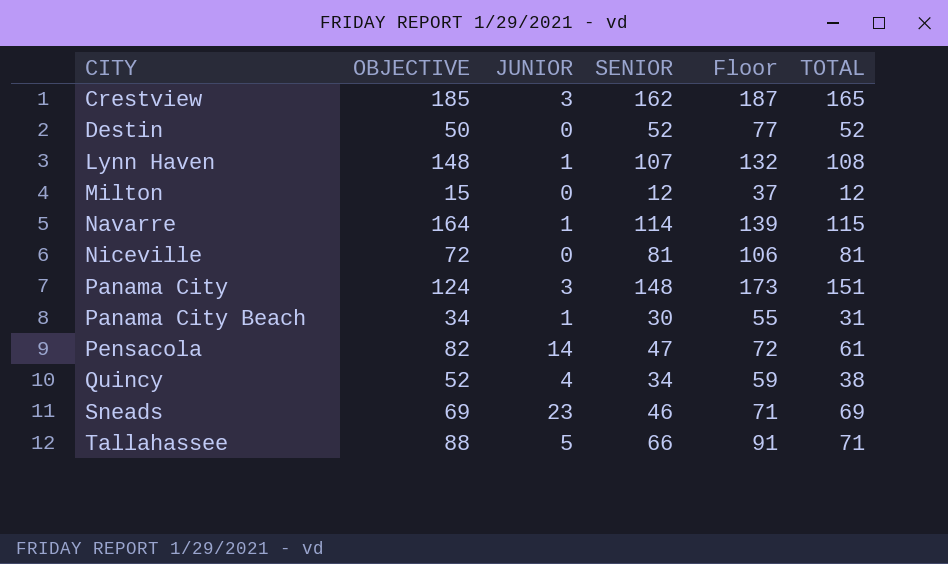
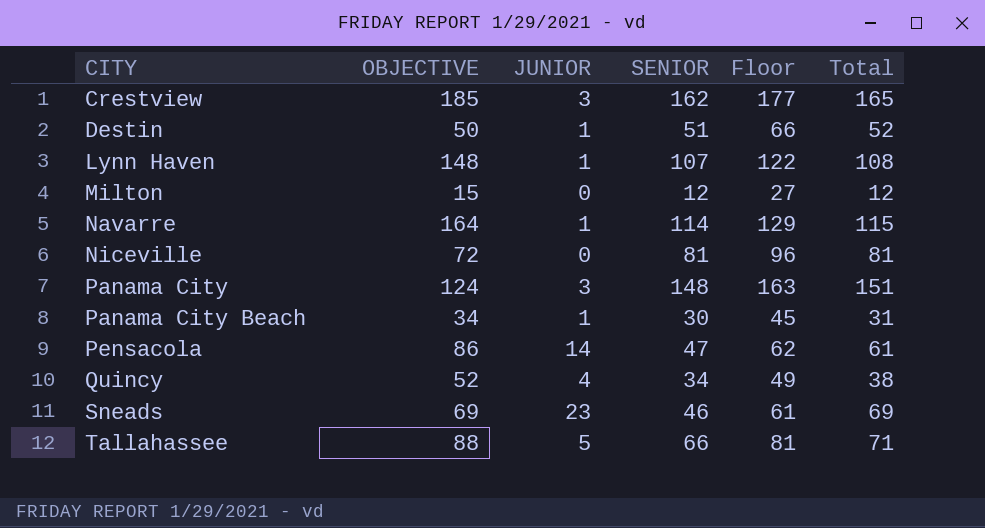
column Floor | formula: [SENIOR] + 25 -> [SENIOR] + 15
column name: TOTAL -> Total
Destin | JUNIOR: 0 -> 1
Destin | SENIOR: 52 -> 51
Pensacola | OBJECTIVE: 82 -> 86

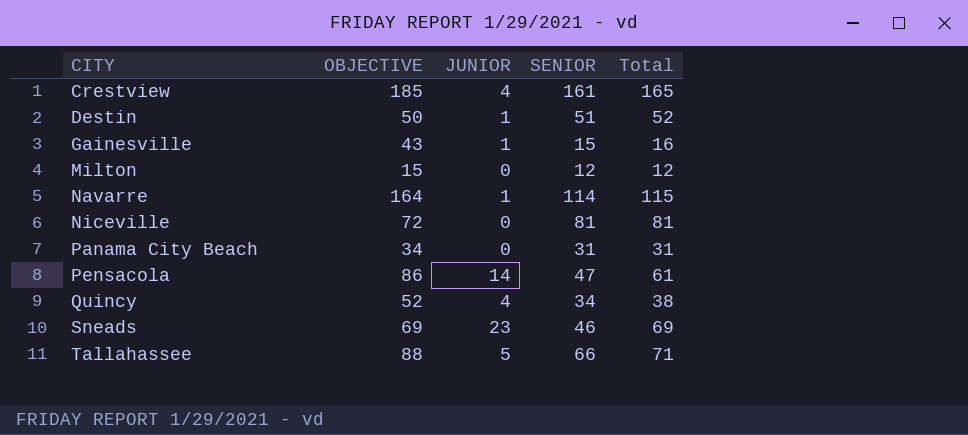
column Floor | formula: [SENIOR] + 15 -> none
row Lynn Haven: 148 | 1 | 107 | 122 | 108 -> none
row Panama City: 124 | 3 | 148 | 163 | 151 -> none
Crestview | JUNIOR: 3 -> 4
Crestview | SENIOR: 162 -> 161
row Gainesville: none -> 43 | 1 | 15 | 16
Panama City Beach | JUNIOR: 1 -> 0
Panama City Beach | SENIOR: 30 -> 31

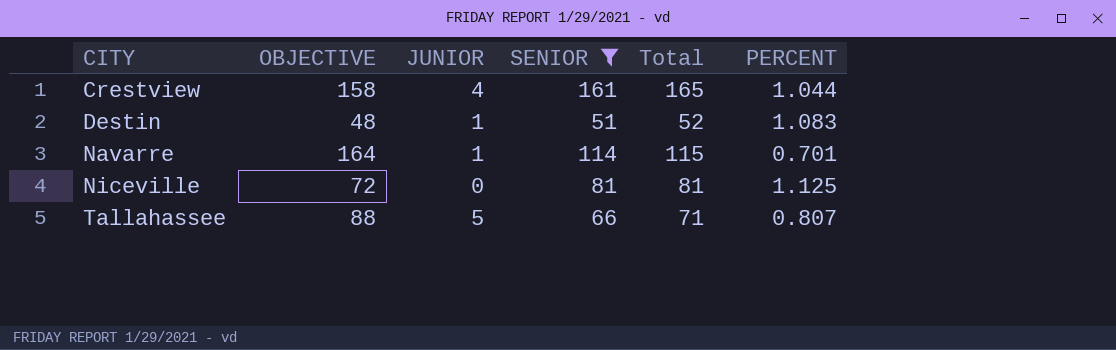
filter: none -> SENIOR >= 51
column PERCENT | formula: none -> [Total] / [OBJECTIVE]
Crestview | OBJECTIVE: 185 -> 158
Destin | OBJECTIVE: 50 -> 48

